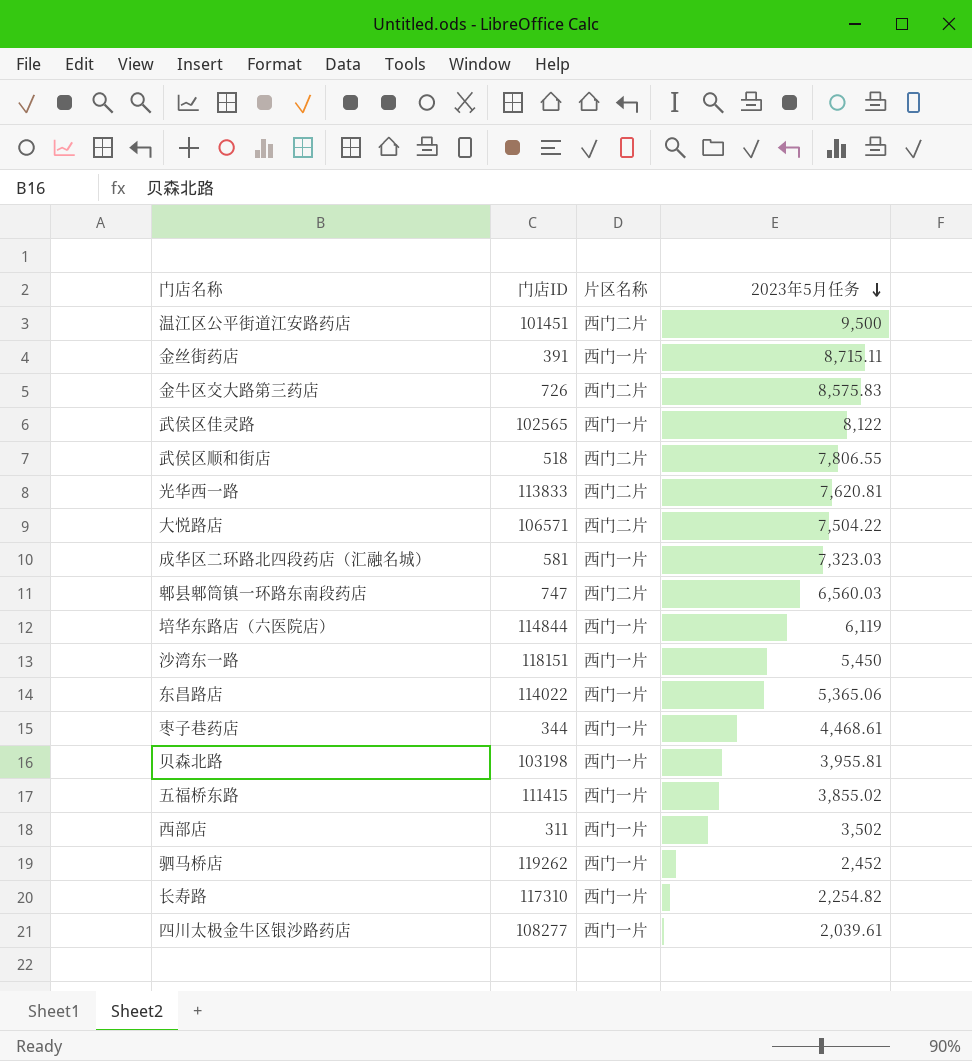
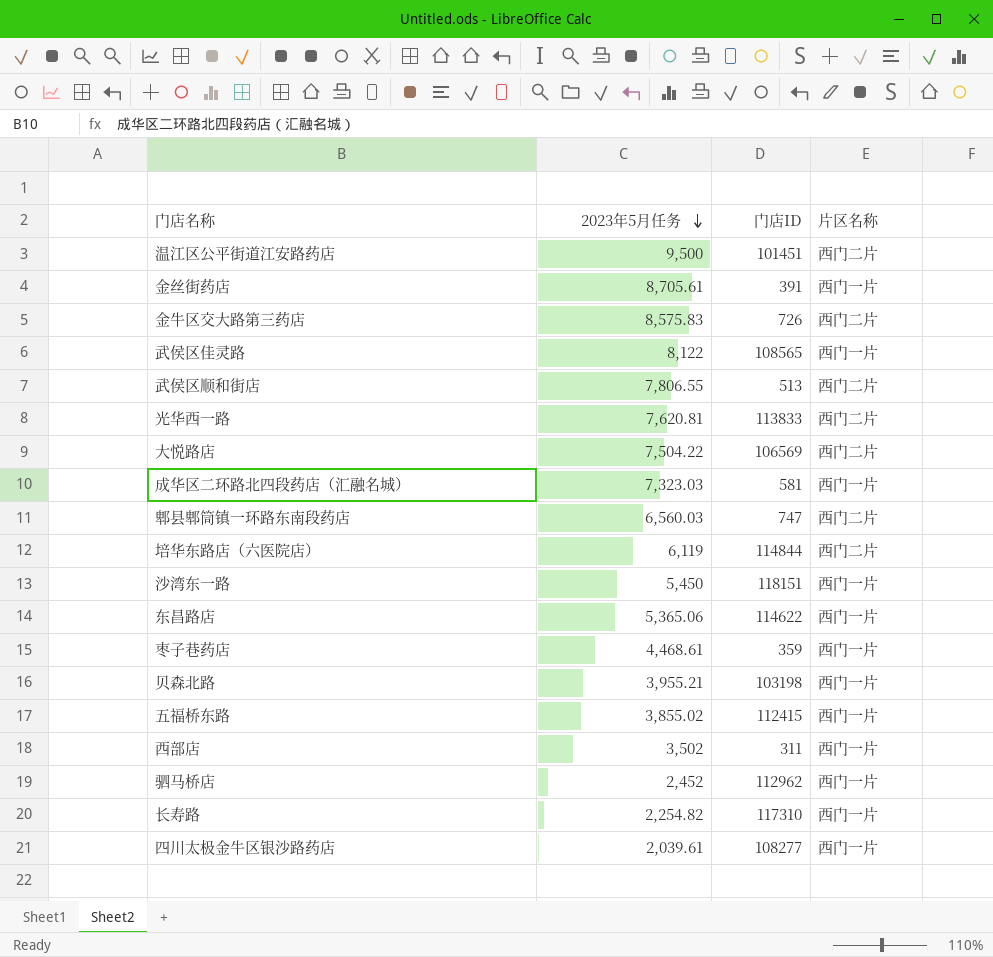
column 2023年5月任务 | position: 4 -> 2
金丝街药店 | 2023年5月任务: 8,715.11 -> 8,705.61
武侯区佳灵路 | 门店ID: 102565 -> 108565
武侯区顺和街店 | 门店ID: 518 -> 513
大悦路店 | 门店ID: 106571 -> 106569
培华东路店（六医院店） | 片区名称: 西门一片 -> 西门二片
东昌路店 | 门店ID: 114022 -> 114622
枣子巷药店 | 门店ID: 344 -> 359
贝森北路 | 2023年5月任务: 3,955.81 -> 3,955.21
五福桥东路 | 门店ID: 111415 -> 112415
驷马桥店 | 门店ID: 119262 -> 112962

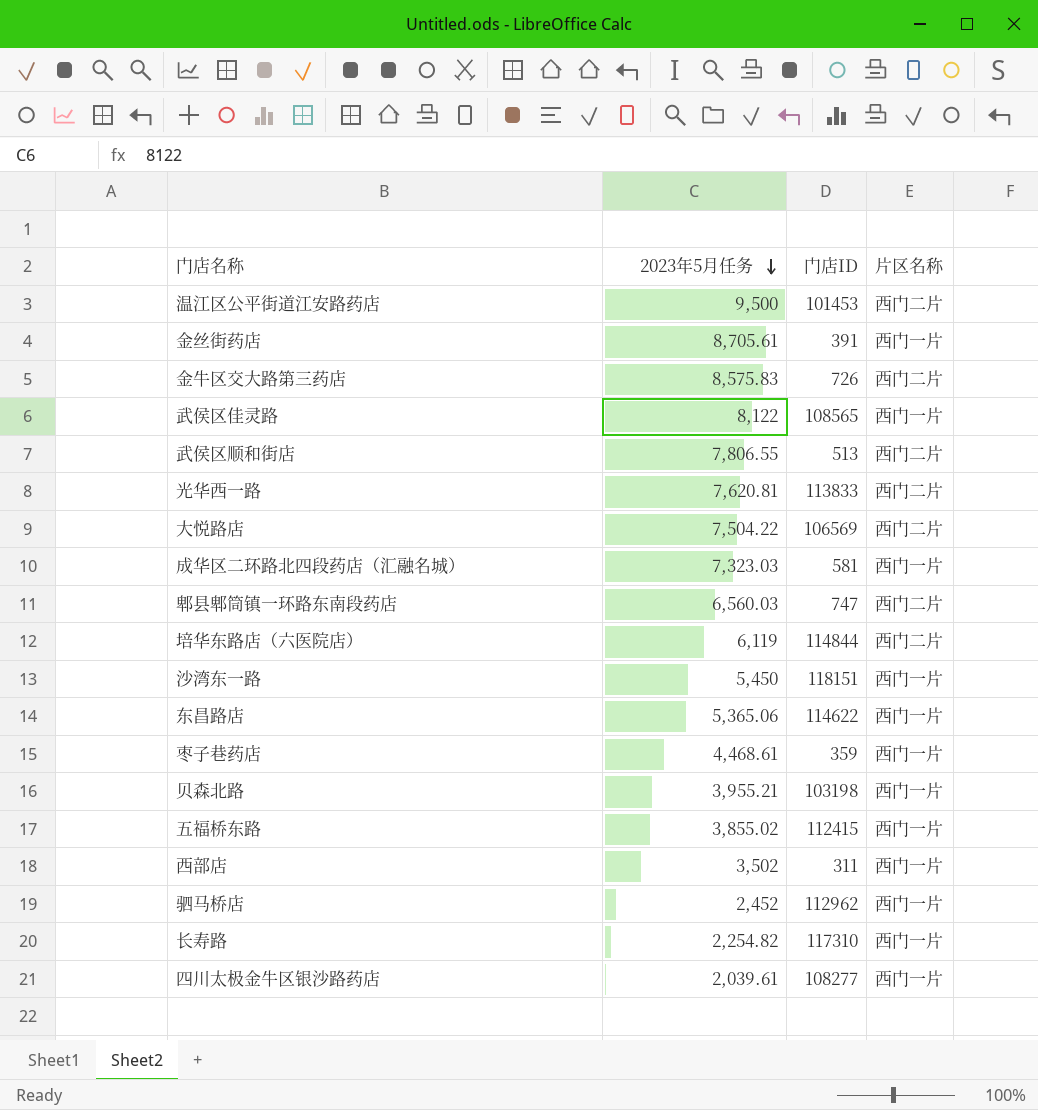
温江区公平街道江安路药店 | 门店ID: 101451 -> 101453

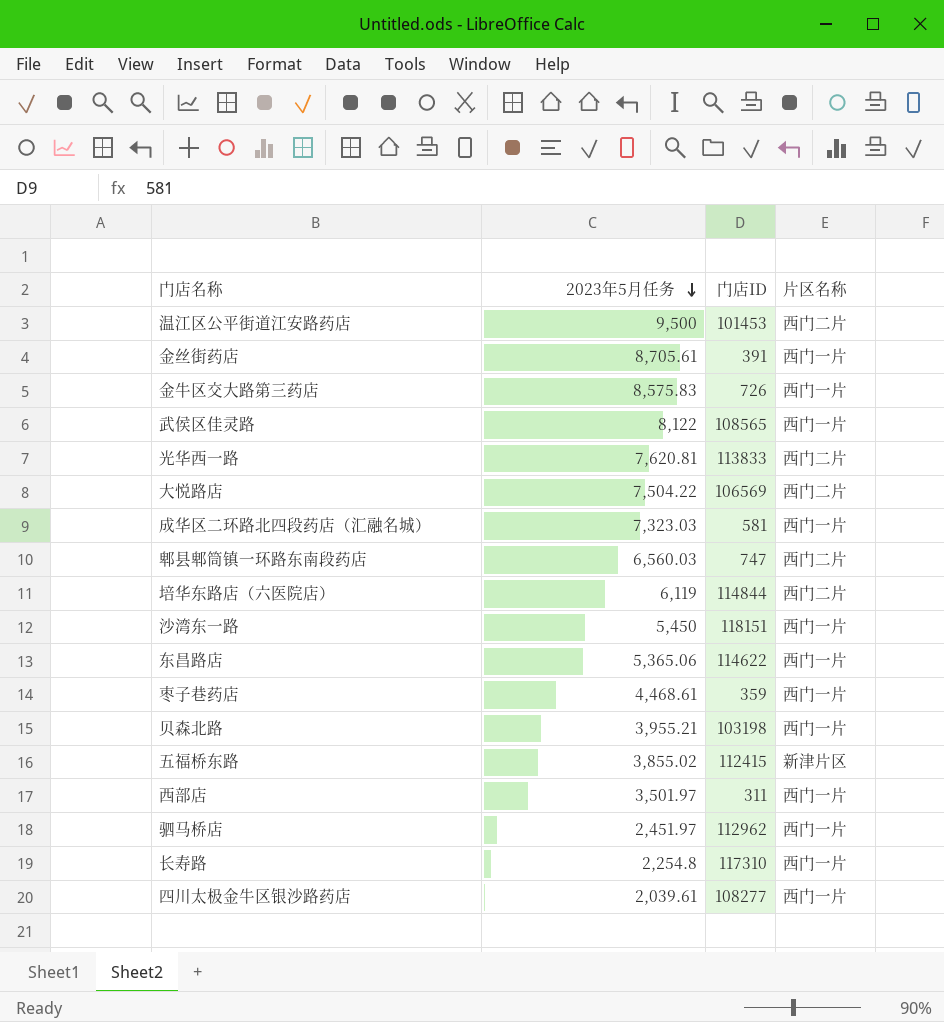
row 武侯区顺和街店: 7,806.55 | 513 | 西门二片 -> none
金牛区交大路第三药店 | 片区名称: 西门二片 -> 西门一片
五福桥东路 | 片区名称: 西门一片 -> 新津片区
西部店 | 2023年5月任务: 3,502 -> 3,501.97
驷马桥店 | 2023年5月任务: 2,452 -> 2,451.97
长寿路 | 2023年5月任务: 2,254.82 -> 2,254.8

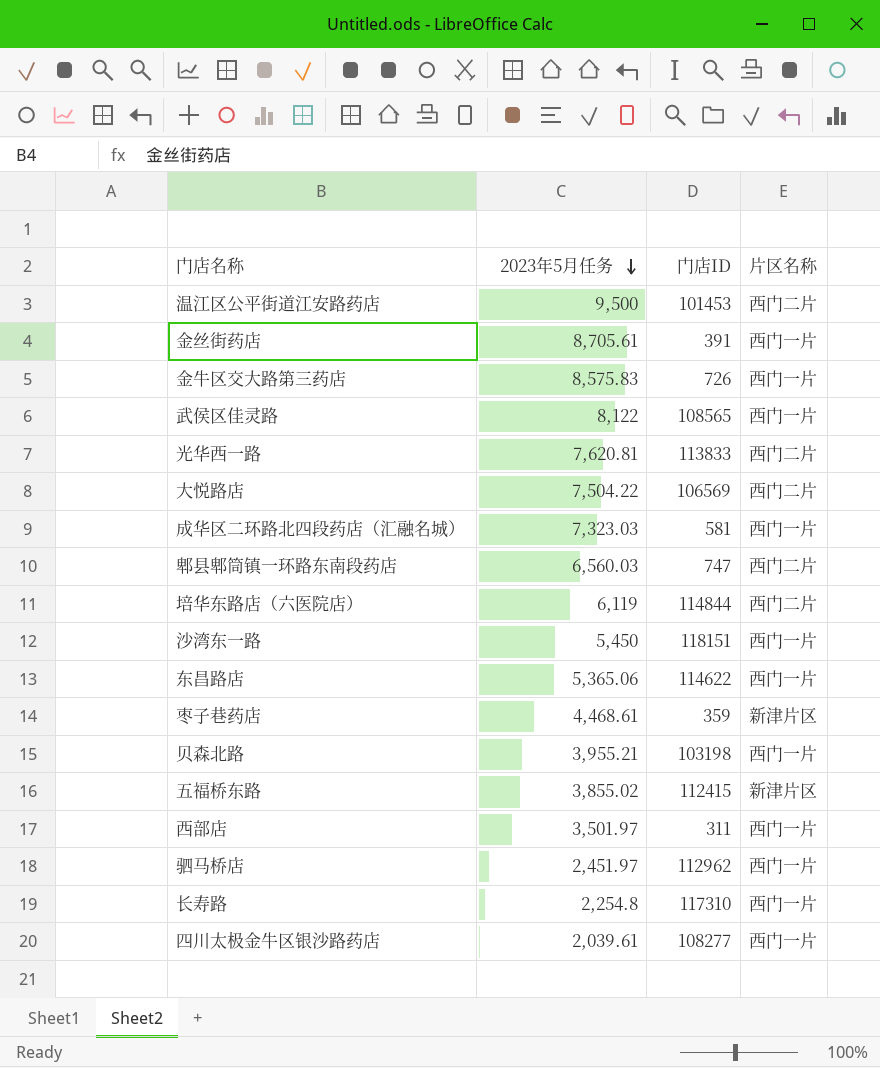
枣子巷药店 | 片区名称: 西门一片 -> 新津片区

